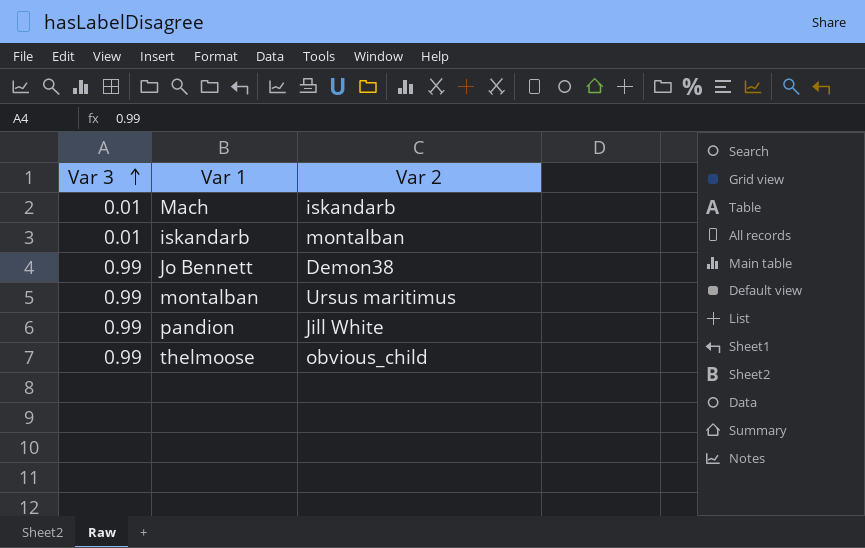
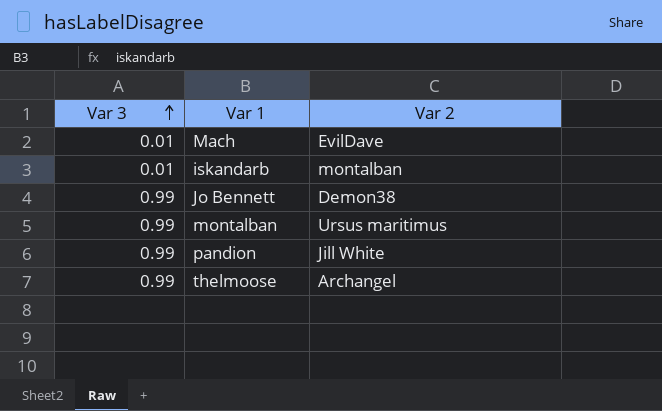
Mach | Var 2: iskandarb -> EvilDave
thelmoose | Var 2: obvious_child -> Archangel

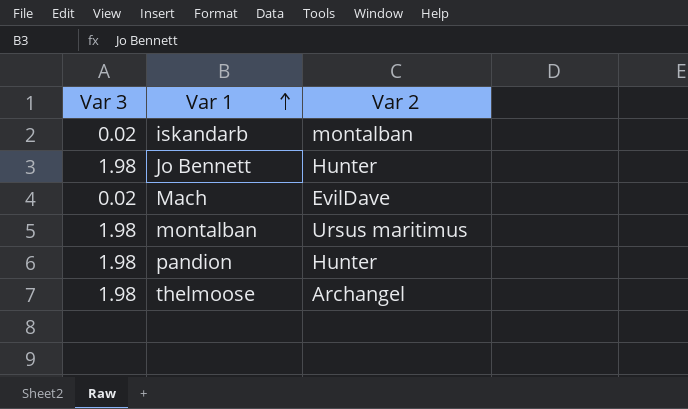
row order: Var 3 ascending -> Var 1 ascending
iskandarb | Var 3: 0.01 -> 0.02
Jo Bennett | Var 3: 0.99 -> 1.98
Jo Bennett | Var 2: Demon38 -> Hunter
Mach | Var 3: 0.01 -> 0.02
montalban | Var 3: 0.99 -> 1.98
pandion | Var 3: 0.99 -> 1.98
pandion | Var 2: Jill White -> Hunter
thelmoose | Var 3: 0.99 -> 1.98

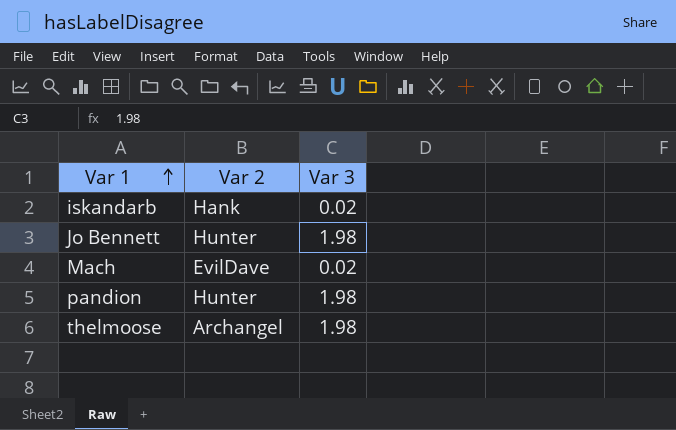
column Var 3 | position: 1 -> 3
row montalban: 1.98 | Ursus maritimus -> none
iskandarb | Var 2: montalban -> Hank

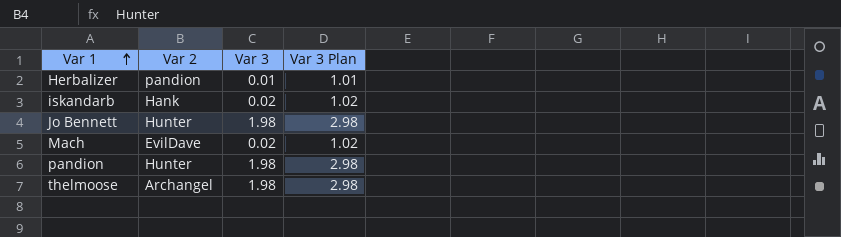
column Var 3 Plan | formula: none -> [Var 3] + 1
row Herbalizer: none -> pandion | 0.01 | 1.01

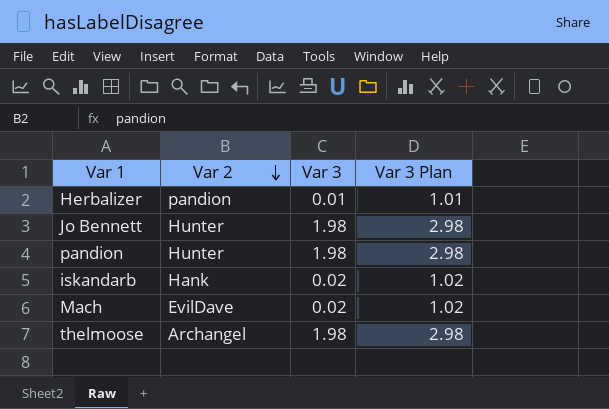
row order: Var 1 ascending -> Var 2 descending

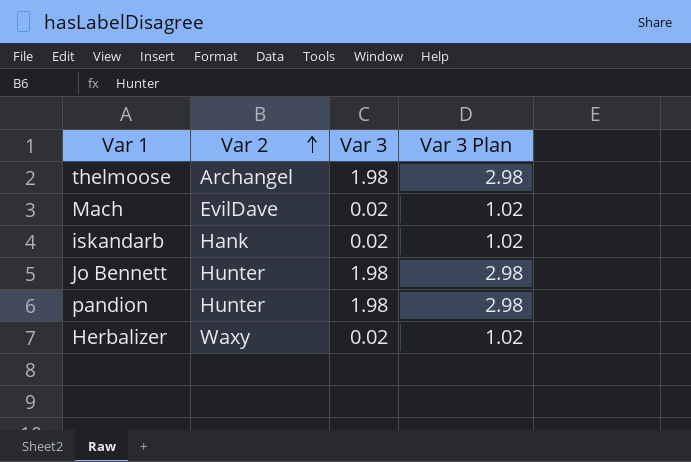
row order: Var 2 descending -> Var 2 ascending
Herbalizer | Var 2: pandion -> Waxy
Herbalizer | Var 3: 0.01 -> 0.02
Herbalizer | Var 3 Plan: 1.01 -> 1.02

